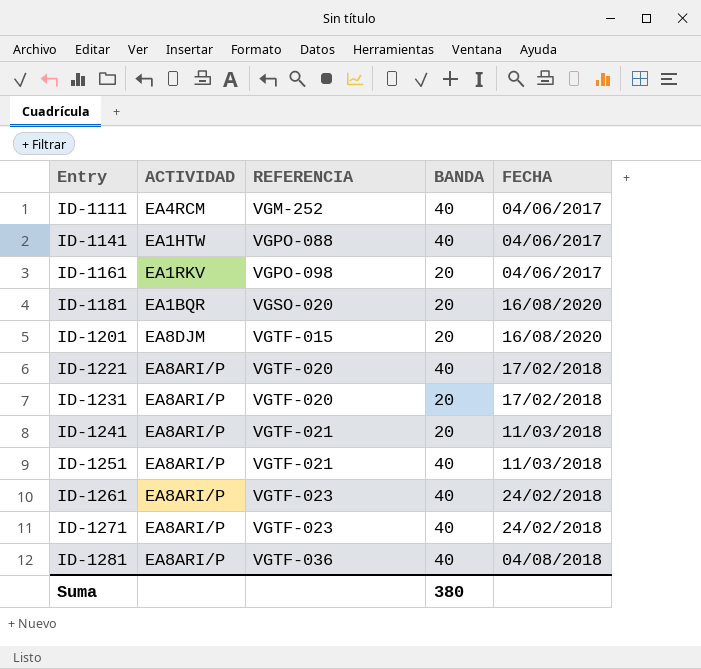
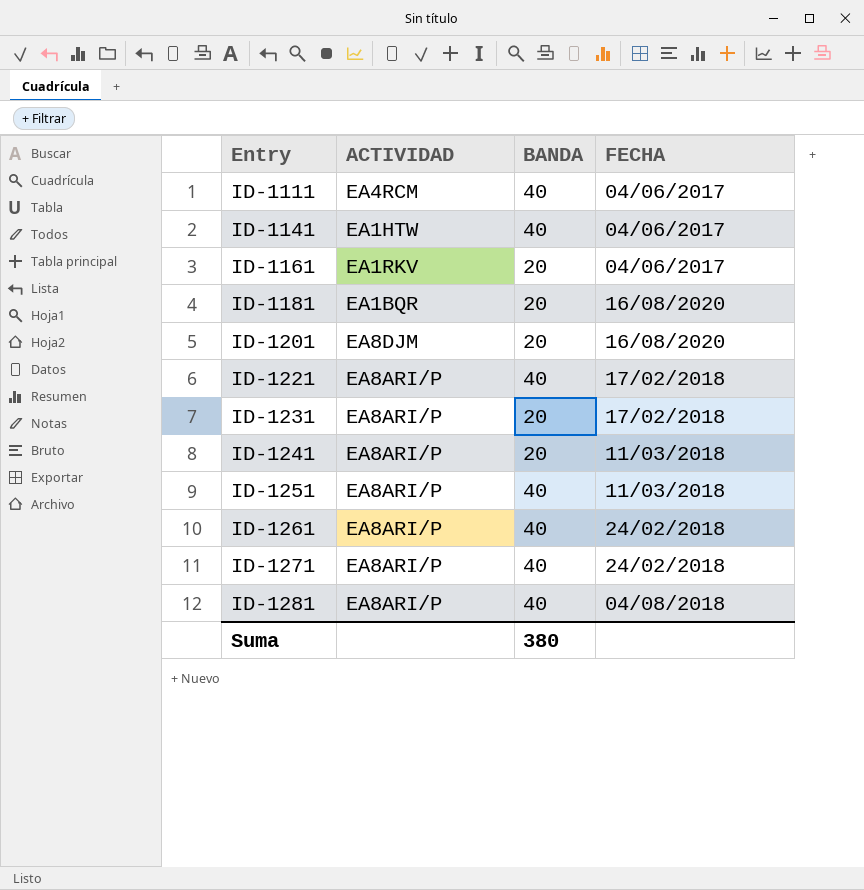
column REFERENCIA | position: 3 -> none

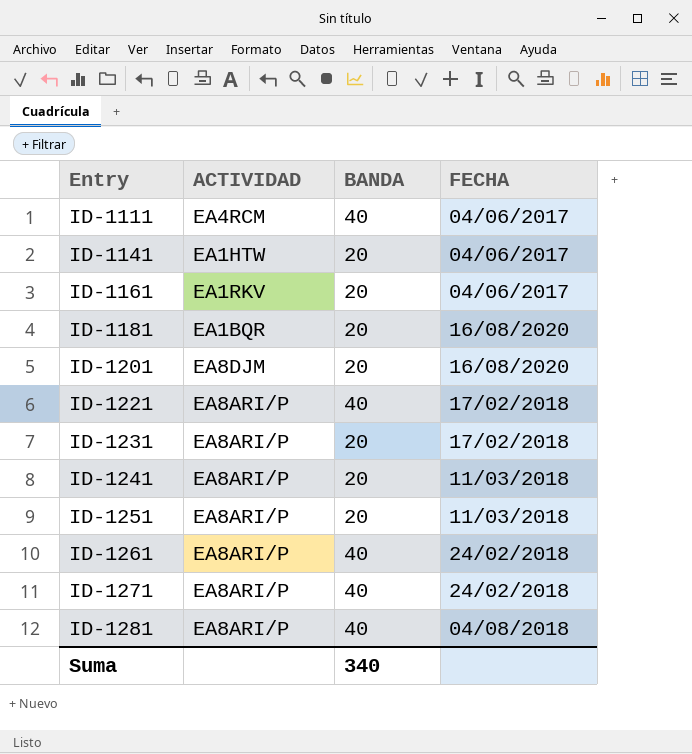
ID-1141 | BANDA: 40 -> 20
ID-1251 | BANDA: 40 -> 20
Suma | BANDA: 380 -> 340

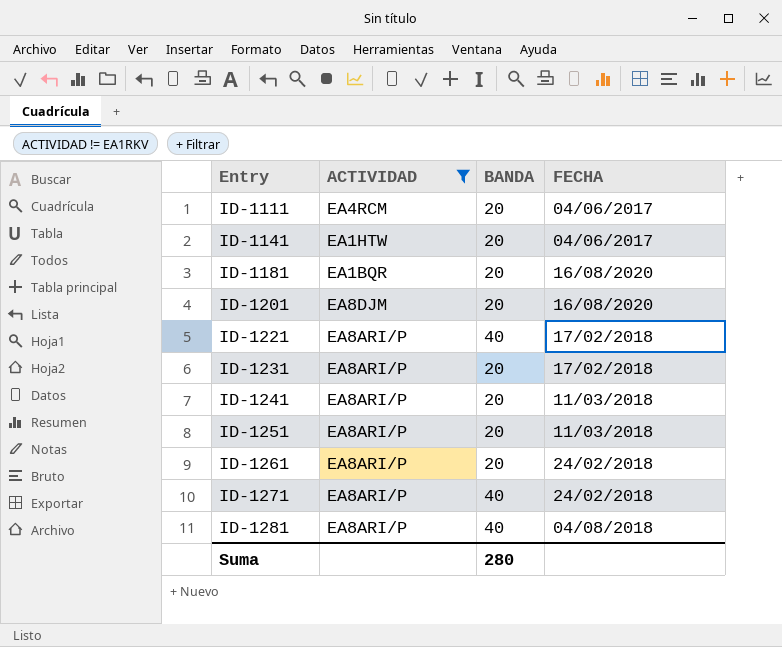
filter: none -> ACTIVIDAD != EA1RKV
ID-1111 | BANDA: 40 -> 20
ID-1261 | BANDA: 40 -> 20
Suma | BANDA: 340 -> 280

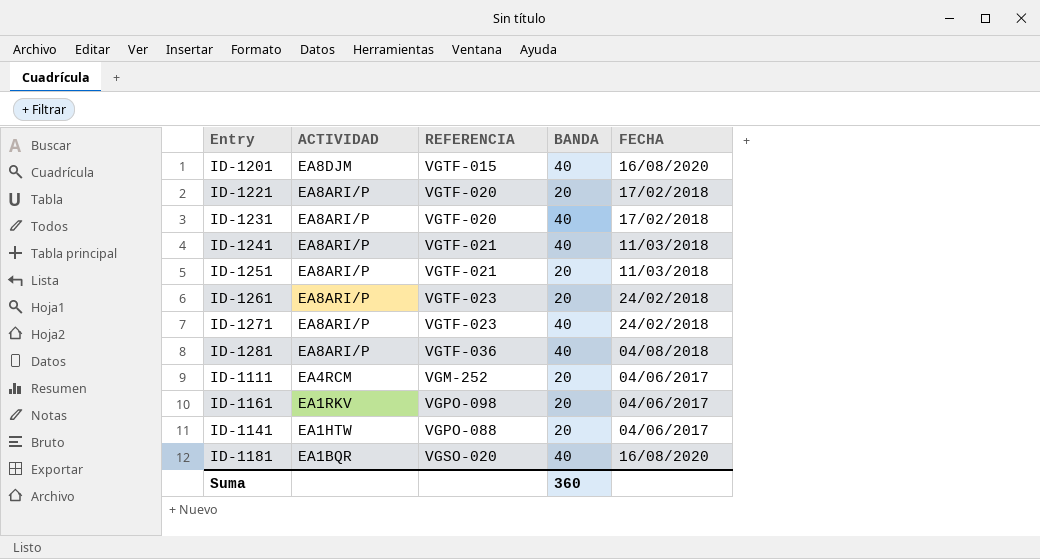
filter: ACTIVIDAD != EA1RKV -> none
row order: Entry ascending -> ACTIVIDAD descending
column REFERENCIA | position: none -> 3
ID-1201 | BANDA: 20 -> 40
ID-1221 | BANDA: 40 -> 20
ID-1231 | BANDA: 20 -> 40
ID-1241 | BANDA: 20 -> 40
ID-1181 | BANDA: 20 -> 40
Suma | BANDA: 280 -> 360

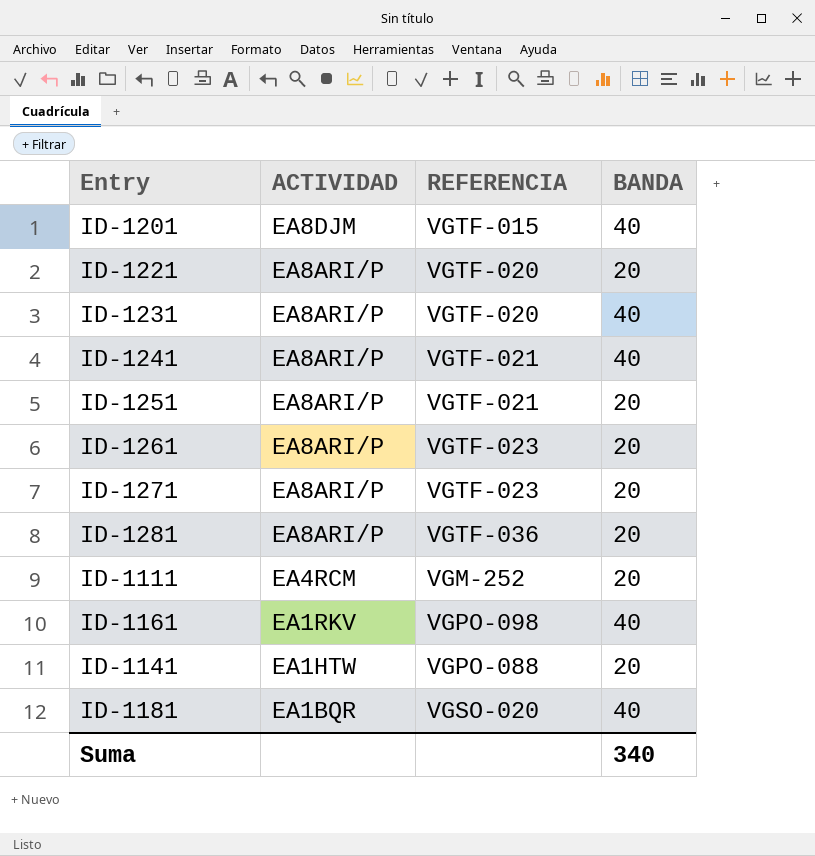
column FECHA | position: 5 -> none
ID-1271 | BANDA: 40 -> 20
ID-1281 | BANDA: 40 -> 20
ID-1161 | BANDA: 20 -> 40
Suma | BANDA: 360 -> 340

